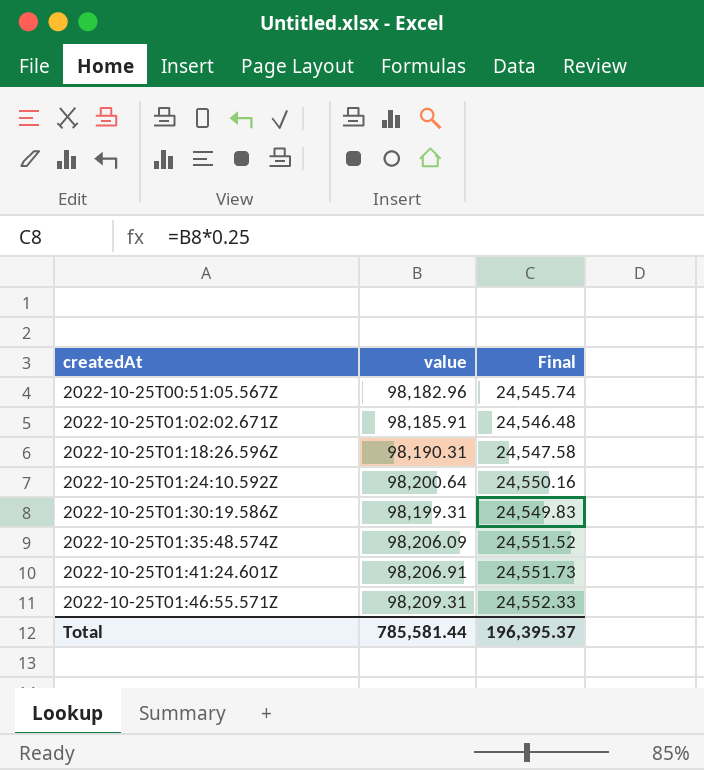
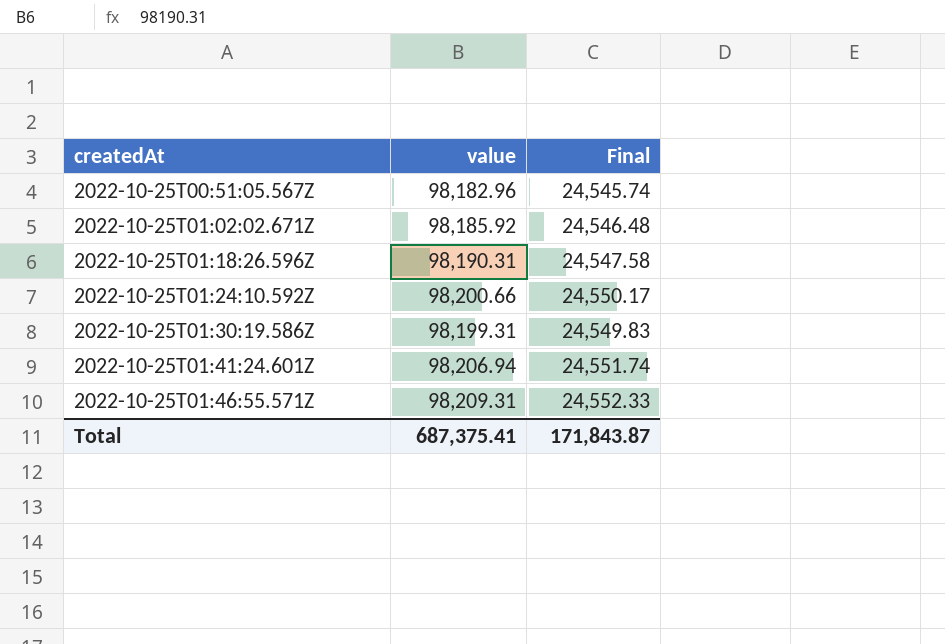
row 2022-10-25T01:35:48.574Z: 98,206.09 | 24,551.52 -> none
2022-10-25T01:02:02.671Z | value: 98,185.91 -> 98,185.92
2022-10-25T01:24:10.592Z | value: 98,200.64 -> 98,200.66
2022-10-25T01:24:10.592Z | Final: 24,550.16 -> 24,550.17
2022-10-25T01:41:24.601Z | value: 98,206.91 -> 98,206.94
2022-10-25T01:41:24.601Z | Final: 24,551.73 -> 24,551.74
Total | value: 785,581.44 -> 687,375.41
Total | Final: 196,395.37 -> 171,843.87

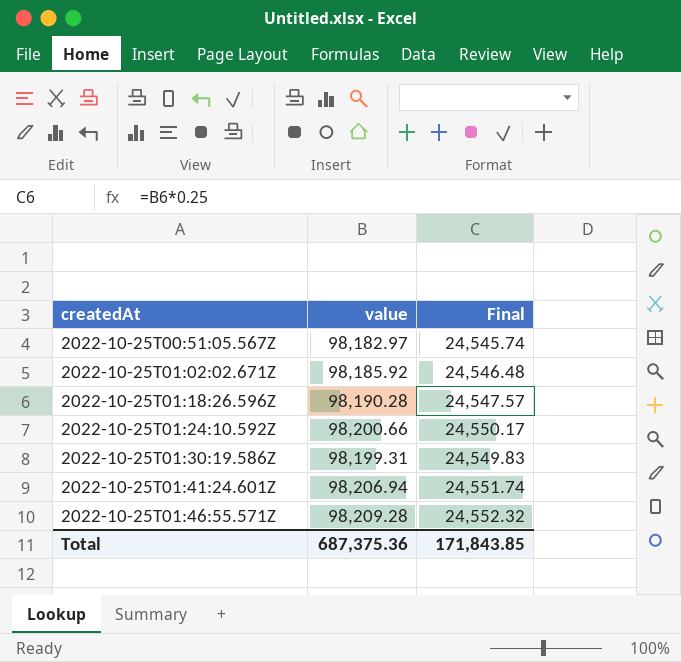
2022-10-25T00:51:05.567Z | value: 98,182.96 -> 98,182.97
2022-10-25T01:18:26.596Z | value: 98,190.31 -> 98,190.28
2022-10-25T01:18:26.596Z | Final: 24,547.58 -> 24,547.57
2022-10-25T01:46:55.571Z | value: 98,209.31 -> 98,209.28
2022-10-25T01:46:55.571Z | Final: 24,552.33 -> 24,552.32
Total | value: 687,375.41 -> 687,375.36
Total | Final: 171,843.87 -> 171,843.85

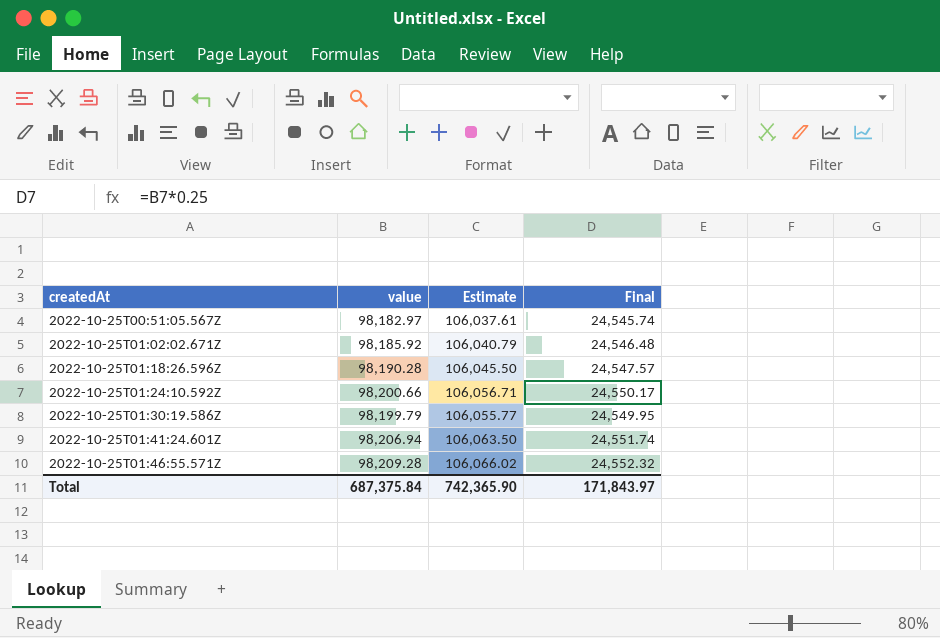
column Estimate | formula: none -> [value] * 1.08
2022-10-25T01:30:19.586Z | value: 98,199.31 -> 98,199.79
2022-10-25T01:30:19.586Z | Final: 24,549.83 -> 24,549.95
Total | value: 687,375.36 -> 687,375.84
Total | Final: 171,843.85 -> 171,843.97

